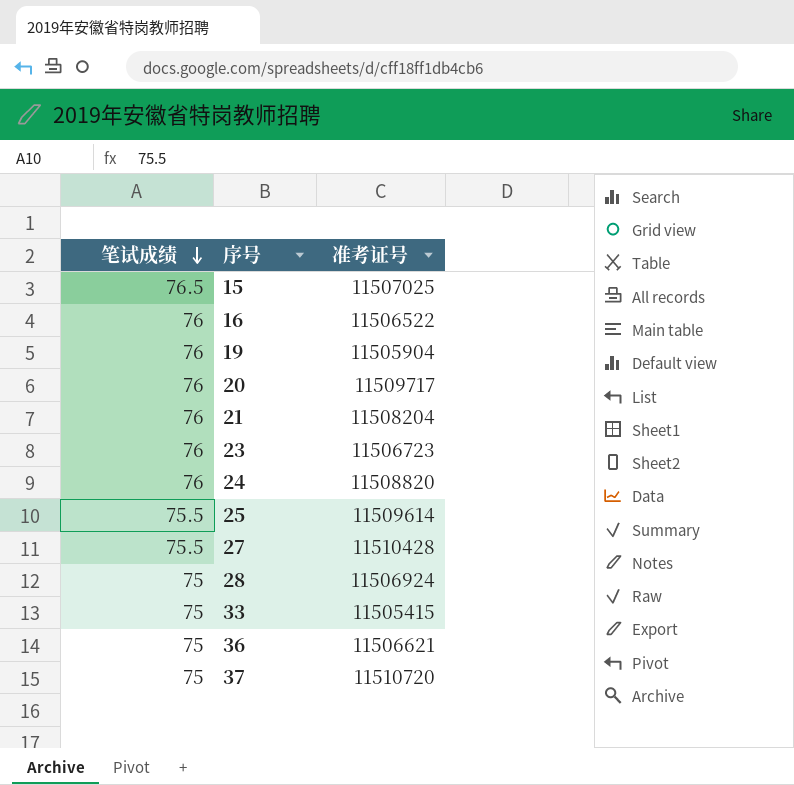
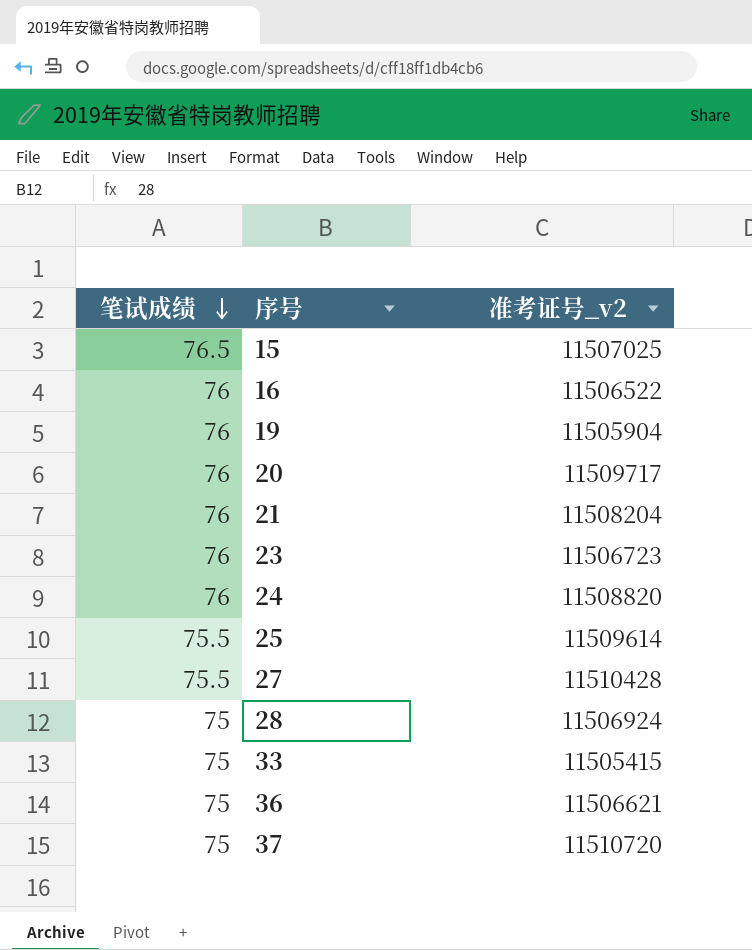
column name: 准考证号 -> 准考证号_v2

